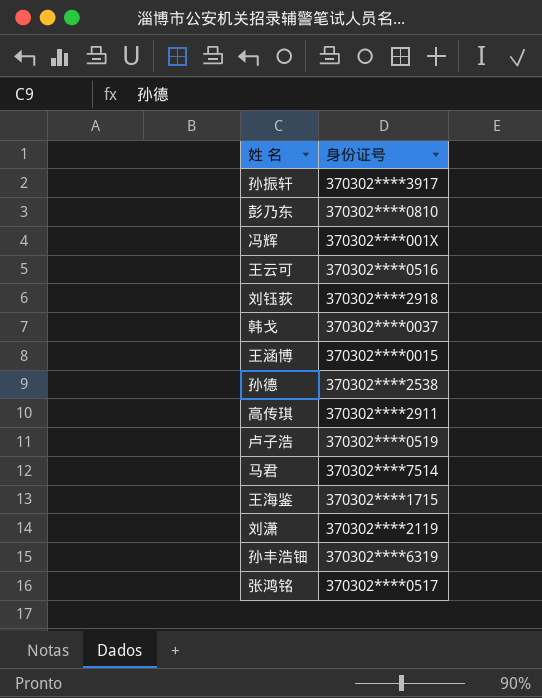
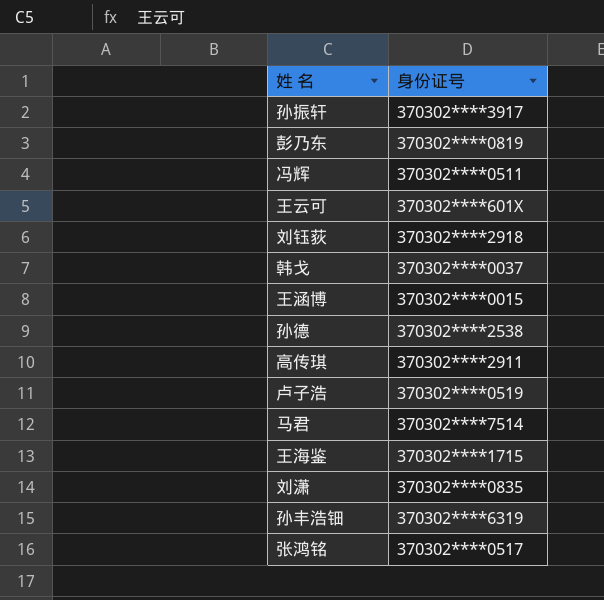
彭乃东 | 身份证号: 370302****0810 -> 370302****0819
冯辉 | 身份证号: 370302****001X -> 370302****0511
王云可 | 身份证号: 370302****0516 -> 370302****601X
刘潇 | 身份证号: 370302****2119 -> 370302****0835

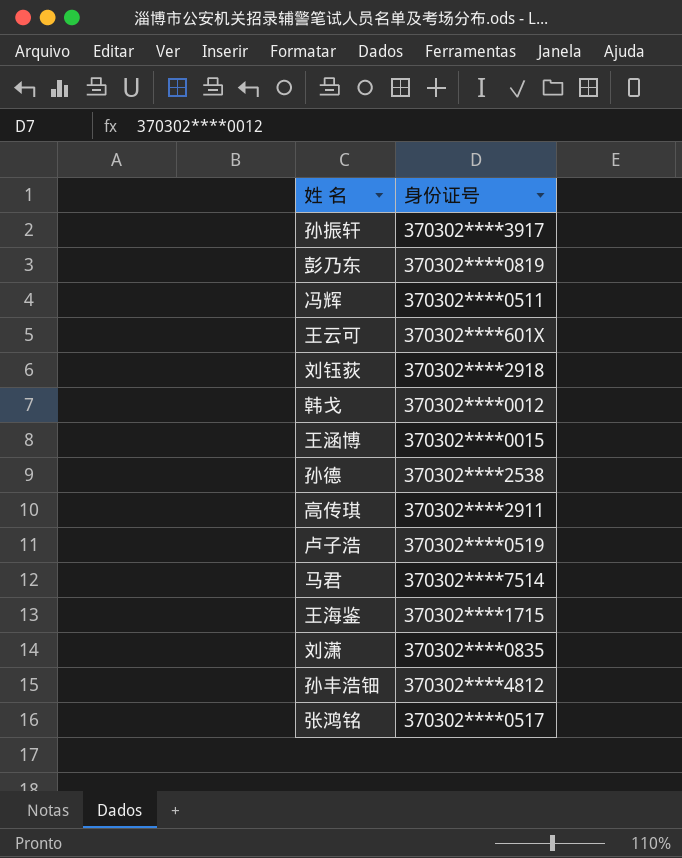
韩戈 | 身份证号: 370302****0037 -> 370302****0012
孙丰浩钿 | 身份证号: 370302****6319 -> 370302****4812

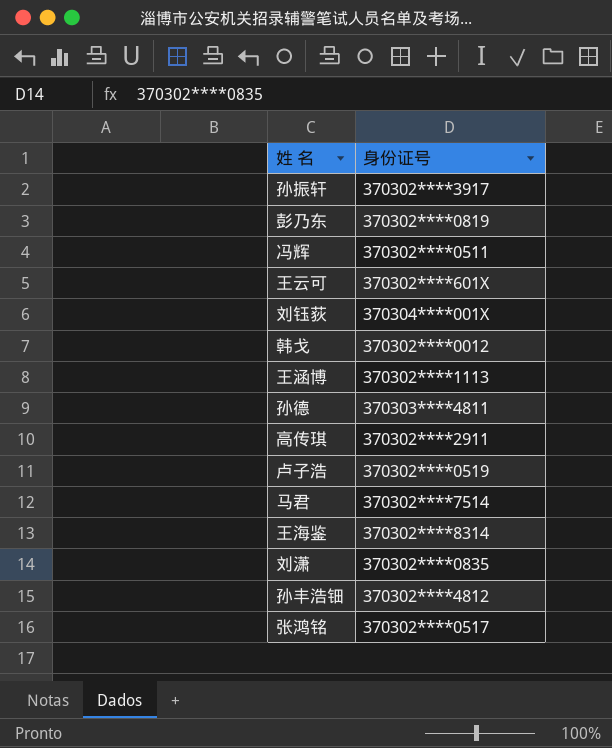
刘钰荻 | 身份证号: 370302****2918 -> 370304****001X
王涵博 | 身份证号: 370302****0015 -> 370302****1113
孙德 | 身份证号: 370302****2538 -> 370303****4811
王海鉴 | 身份证号: 370302****1715 -> 370302****8314

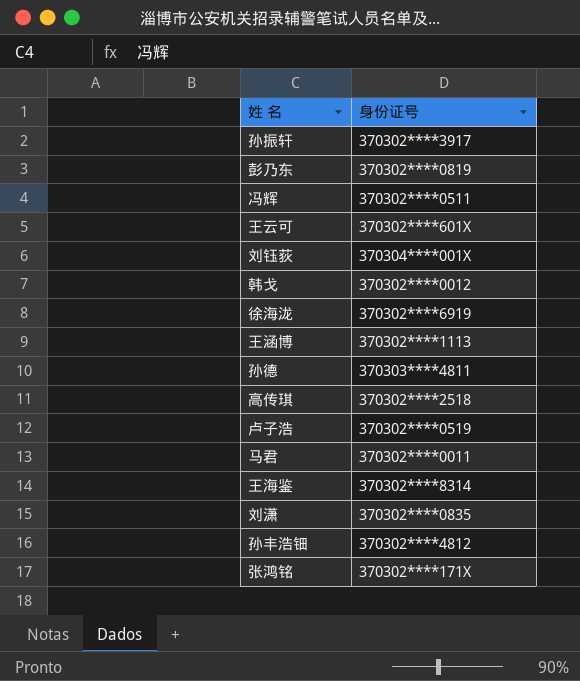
row 徐海泷: none -> 370302****6919
高传琪 | 身份证号: 370302****2911 -> 370302****2518
马君 | 身份证号: 370302****7514 -> 370302****0011
张鸿铭 | 身份证号: 370302****0517 -> 370302****171X

